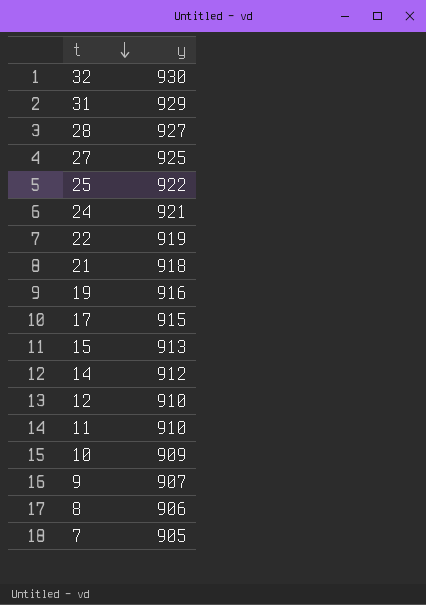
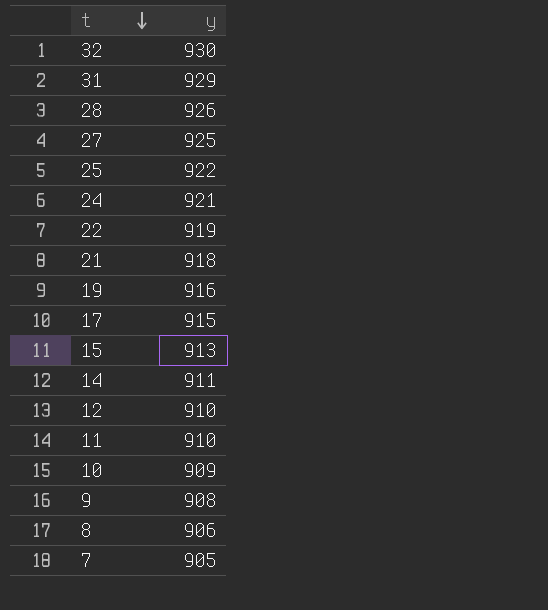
28 | y: 927 -> 926
14 | y: 912 -> 911
9 | y: 907 -> 908

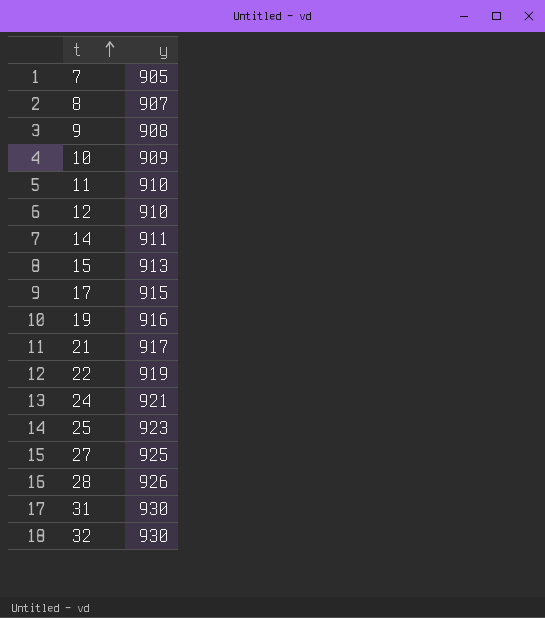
row order: t descending -> t ascending
8 | y: 906 -> 907
21 | y: 918 -> 917
25 | y: 922 -> 923
31 | y: 929 -> 930

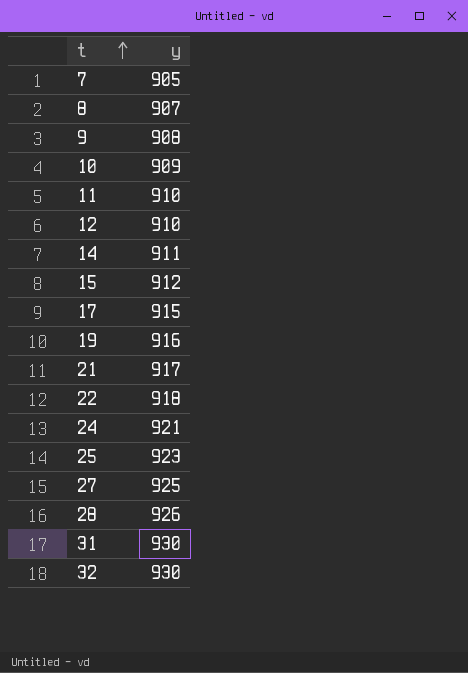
15 | y: 913 -> 912
22 | y: 919 -> 918

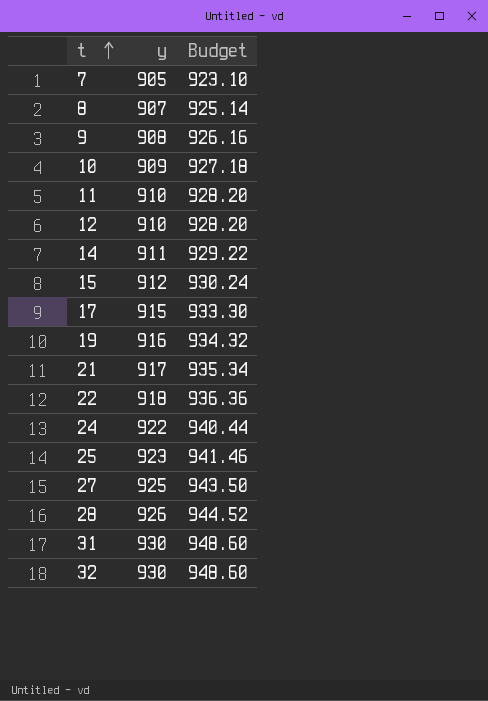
column Budget | formula: none -> [y] * 1.02
24 | y: 921 -> 922

